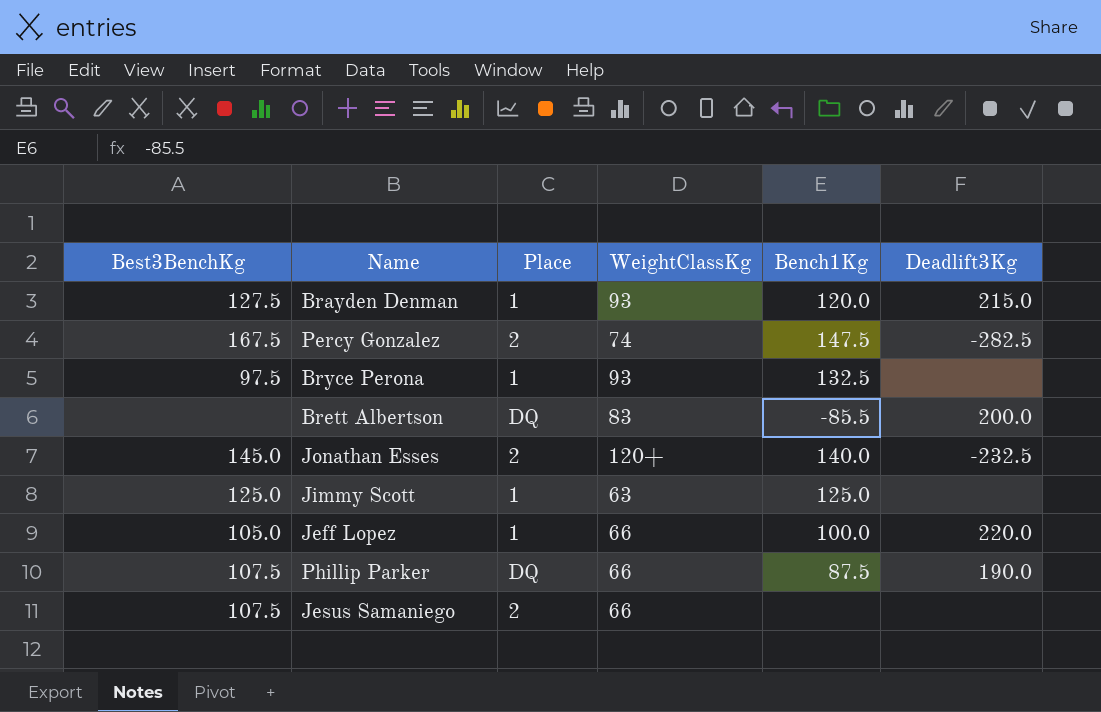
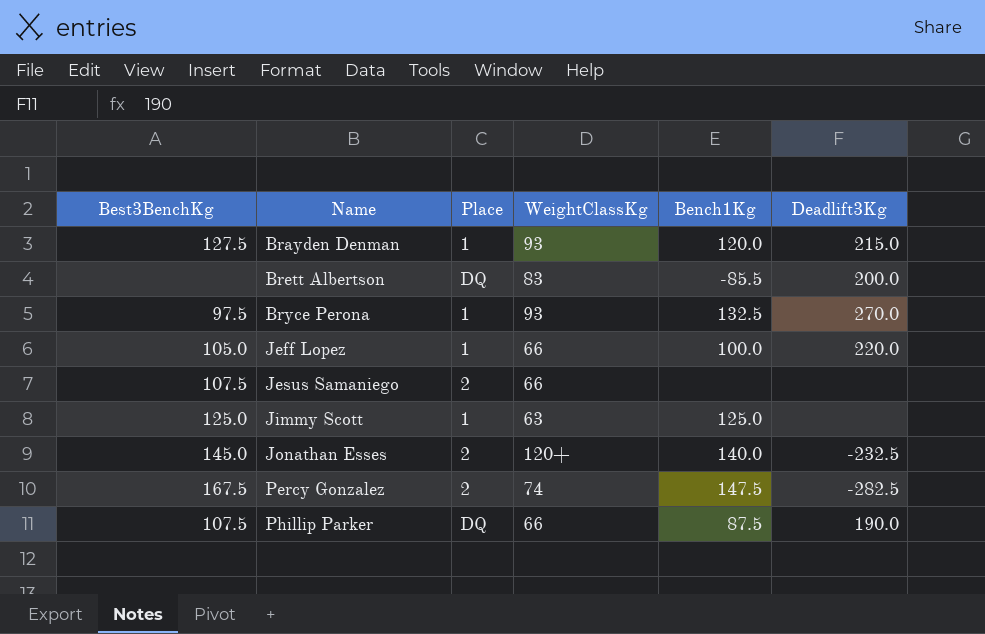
row order: none -> Name ascending
Bryce Perona | Deadlift3Kg: none -> 270.0

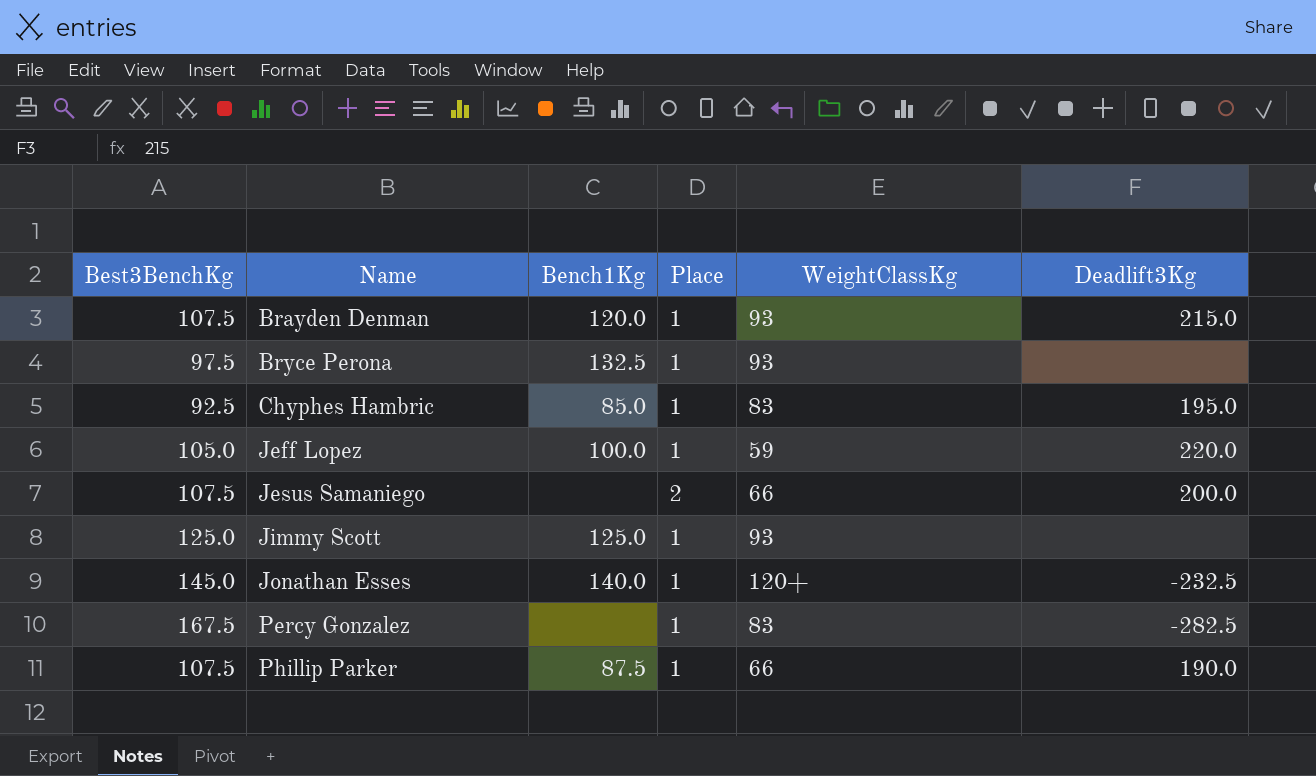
column Bench1Kg | position: 5 -> 3
row Brett Albertson: none | DQ | 83 | -85.5 | 200.0 -> none
Brayden Denman | Best3BenchKg: 127.5 -> 107.5
Bryce Perona | Deadlift3Kg: 270.0 -> none
row Chyphes Hambric: none -> 92.5 | 85.0 | 1 | 83 | 195.0
Jeff Lopez | WeightClassKg: 66 -> 59
Jesus Samaniego | Deadlift3Kg: none -> 200.0
Jimmy Scott | WeightClassKg: 63 -> 93
Jonathan Esses | Place: 2 -> 1
Percy Gonzalez | Bench1Kg: 147.5 -> none
Percy Gonzalez | Place: 2 -> 1
Percy Gonzalez | WeightClassKg: 74 -> 83
Phillip Parker | Place: DQ -> 1

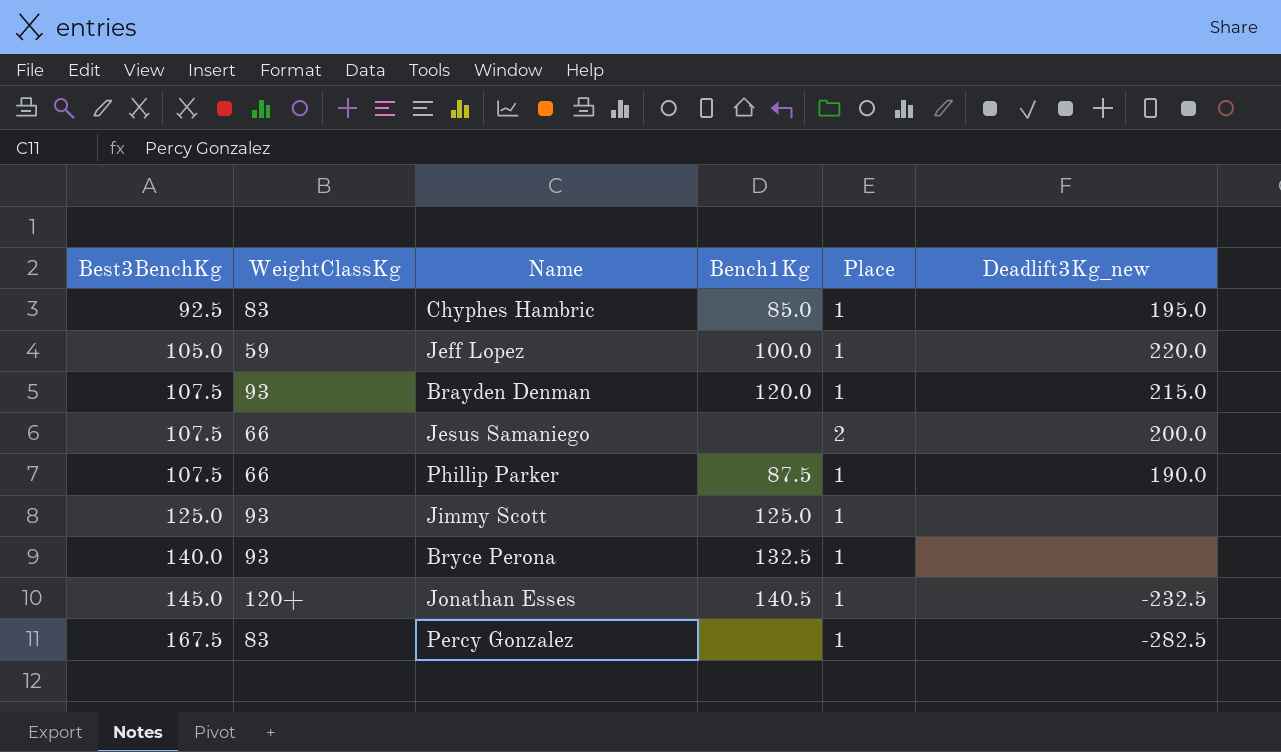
row order: Name ascending -> Best3BenchKg ascending
column WeightClassKg | position: 5 -> 2
column name: Deadlift3Kg -> Deadlift3Kg_new
Bryce Perona | Best3BenchKg: 97.5 -> 140.0
Jonathan Esses | Bench1Kg: 140.0 -> 140.5

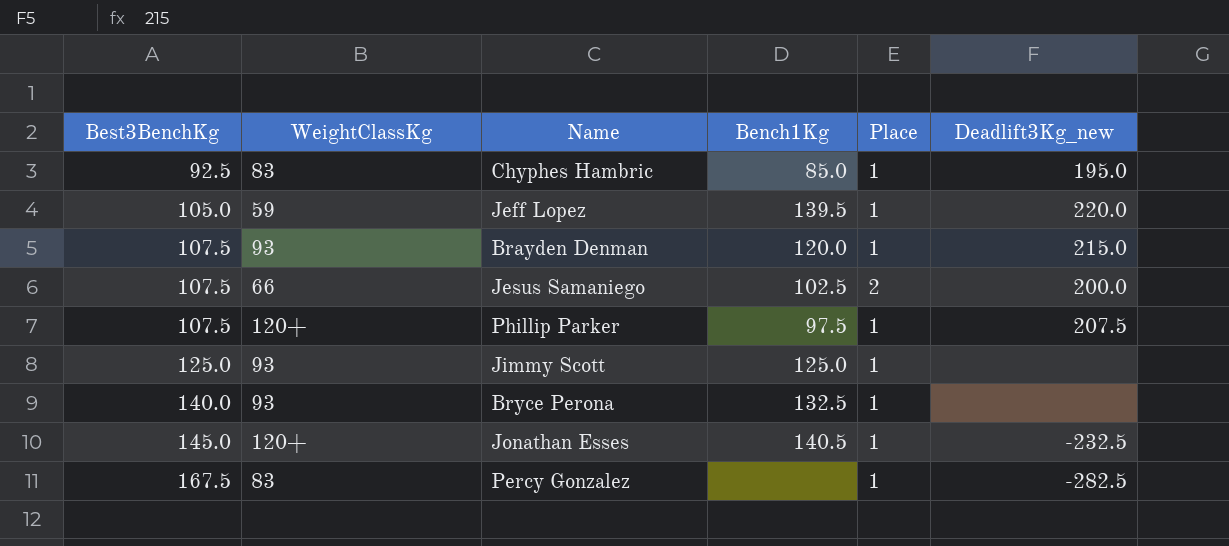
Jeff Lopez | Bench1Kg: 100.0 -> 139.5
Jesus Samaniego | Bench1Kg: none -> 102.5
Phillip Parker | WeightClassKg: 66 -> 120+
Phillip Parker | Bench1Kg: 87.5 -> 97.5
Phillip Parker | Deadlift3Kg_new: 190.0 -> 207.5

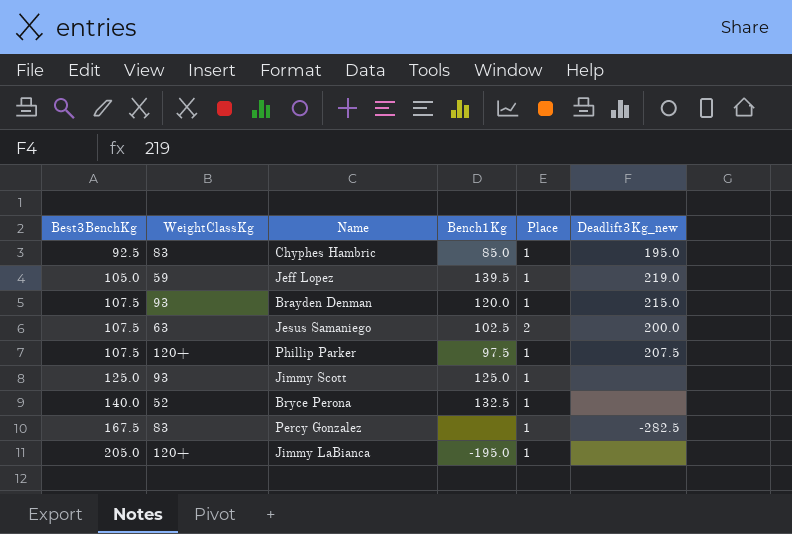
row Jonathan Esses: 145.0 | 120+ | 140.5 | 1 | -232.5 -> none
Jeff Lopez | Deadlift3Kg_new: 220.0 -> 219.0
Jesus Samaniego | WeightClassKg: 66 -> 63
Bryce Perona | WeightClassKg: 93 -> 52
row Jimmy LaBianca: none -> 205.0 | 120+ | -195.0 | 1 | none

